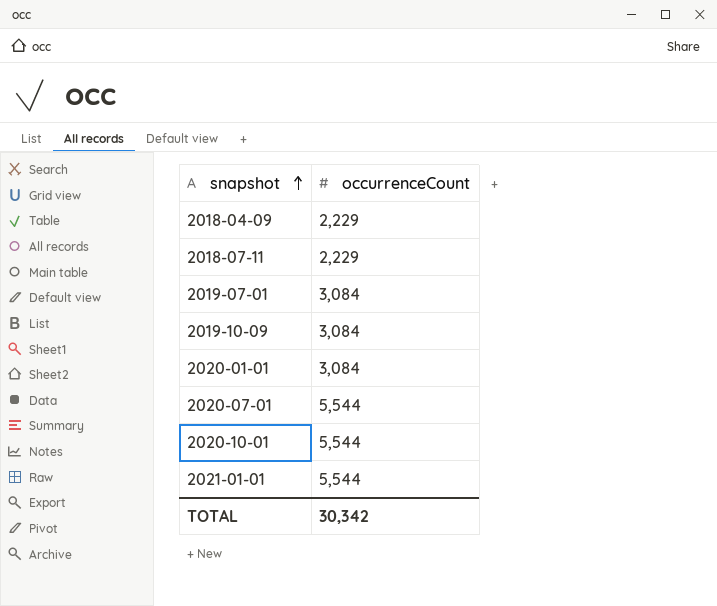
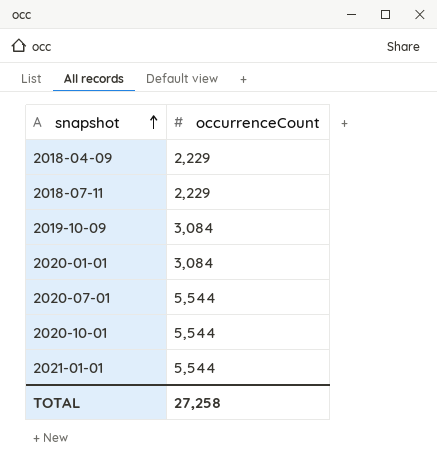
row 2019-07-01: 3,084 -> none
TOTAL | occurrenceCount: 30,342 -> 27,258

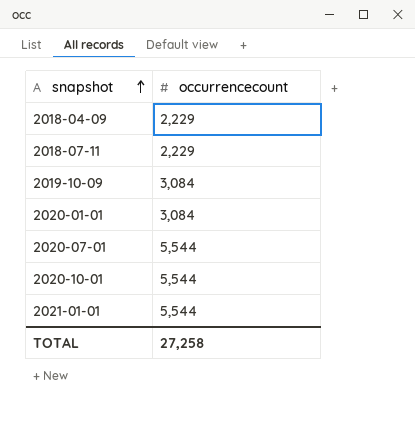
column name: occurrenceCount -> occurrencecount

